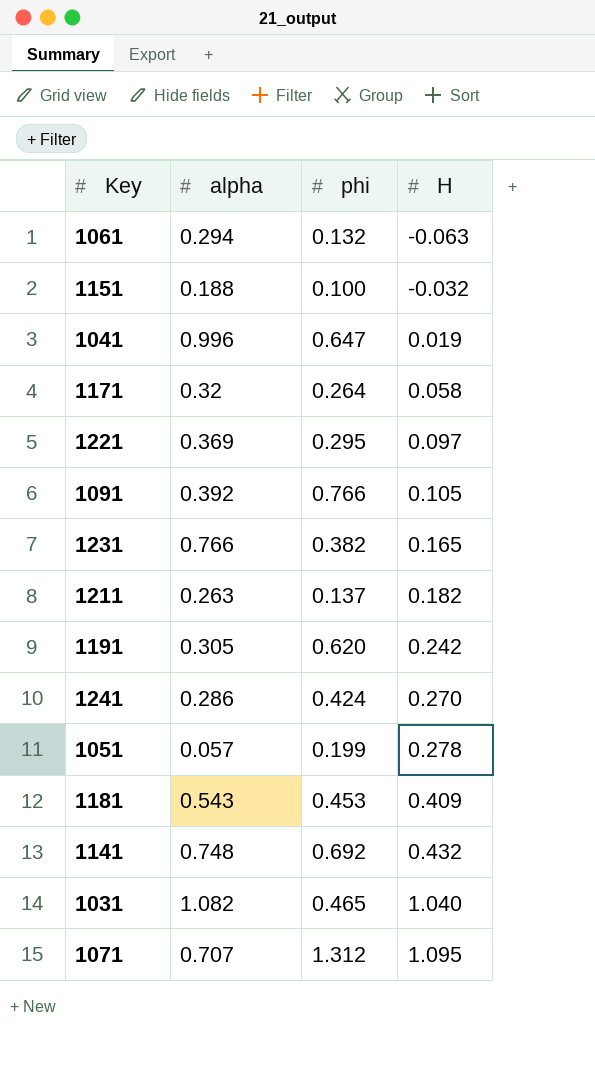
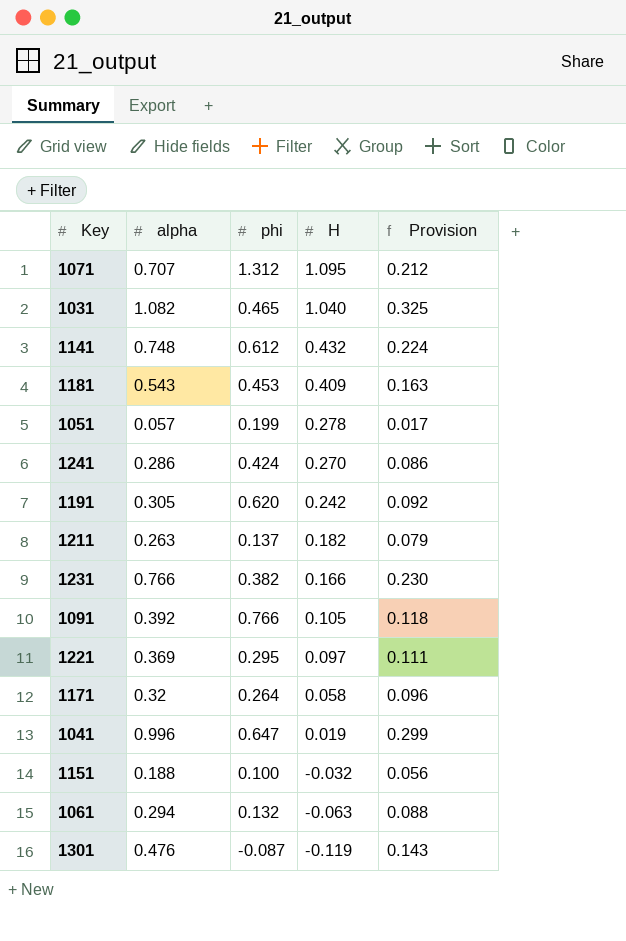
row order: H ascending -> H descending
column Provision | formula: none -> [alpha] * 0.3
1141 | phi: 0.692 -> 0.612
1231 | H: 0.165 -> 0.166
row 1301: none -> 0.476 | -0.087 | -0.119 | 0.143

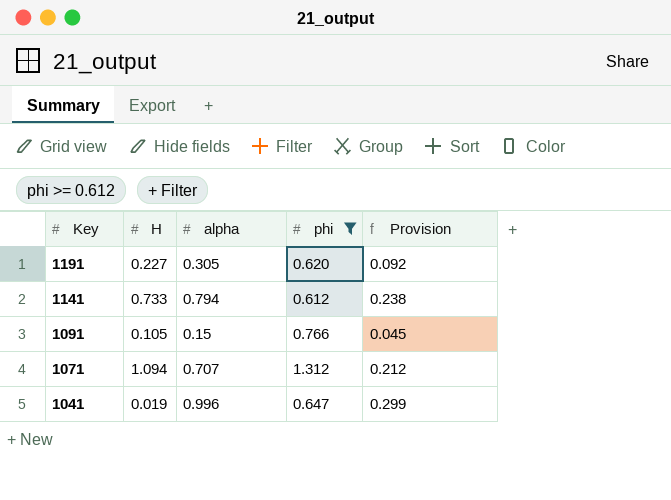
filter: none -> phi >= 0.612
row order: H descending -> Key descending
column H | position: 4 -> 2
1191 | H: 0.242 -> 0.227
1141 | H: 0.432 -> 0.733
1141 | alpha: 0.748 -> 0.794
1141 | Provision: 0.224 -> 0.238
1091 | alpha: 0.392 -> 0.15
1091 | Provision: 0.118 -> 0.045
1071 | H: 1.095 -> 1.094

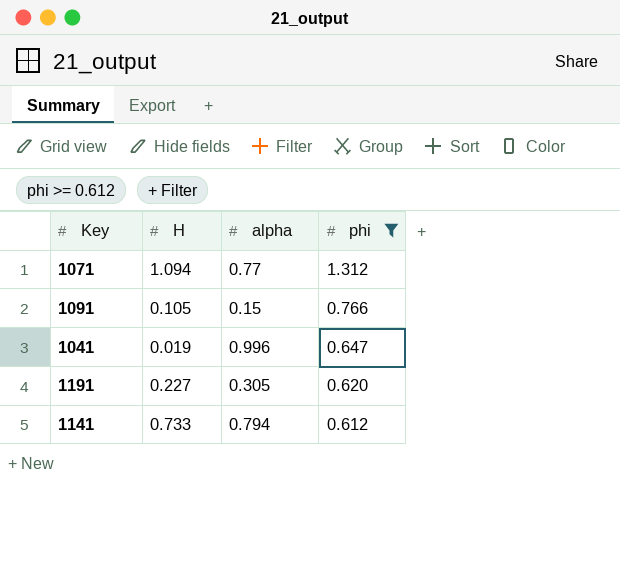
row order: Key descending -> phi descending
column Provision | formula: [alpha] * 0.3 -> none
1071 | alpha: 0.707 -> 0.77

